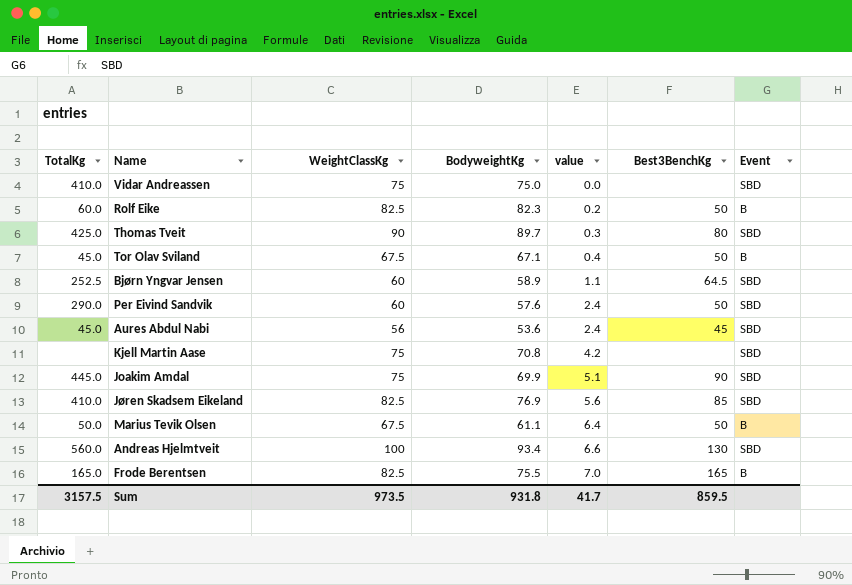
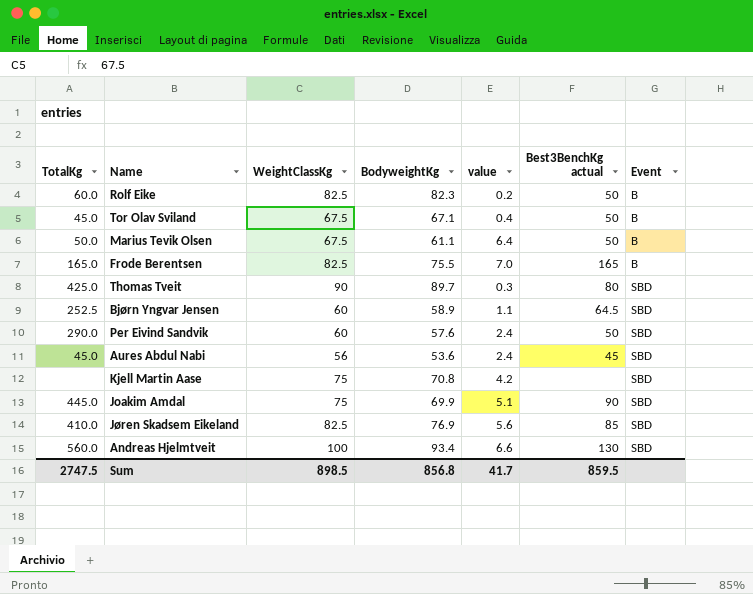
row order: value ascending -> Event ascending
column name: Best3BenchKg -> Best3BenchKg actual
row Vidar Andreassen: 410.0 | 75 | 75.0 | 0.0 | none | SBD -> none
Sum | TotalKg: 3157.5 -> 2747.5
Sum | WeightClassKg: 973.5 -> 898.5
Sum | BodyweightKg: 931.8 -> 856.8

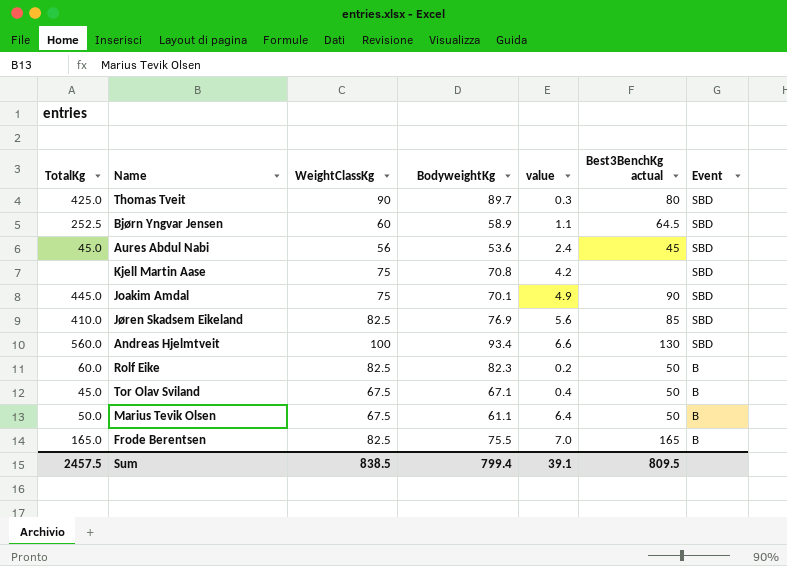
row order: Event ascending -> Event descending
row Per Eivind Sandvik: 290.0 | 60 | 57.6 | 2.4 | 50 | SBD -> none
Joakim Amdal | BodyweightKg: 69.9 -> 70.1
Joakim Amdal | value: 5.1 -> 4.9
Sum | TotalKg: 2747.5 -> 2457.5
Sum | WeightClassKg: 898.5 -> 838.5
Sum | BodyweightKg: 856.8 -> 799.4
Sum | value: 41.7 -> 39.1
Sum | Best3BenchKg actual: 859.5 -> 809.5

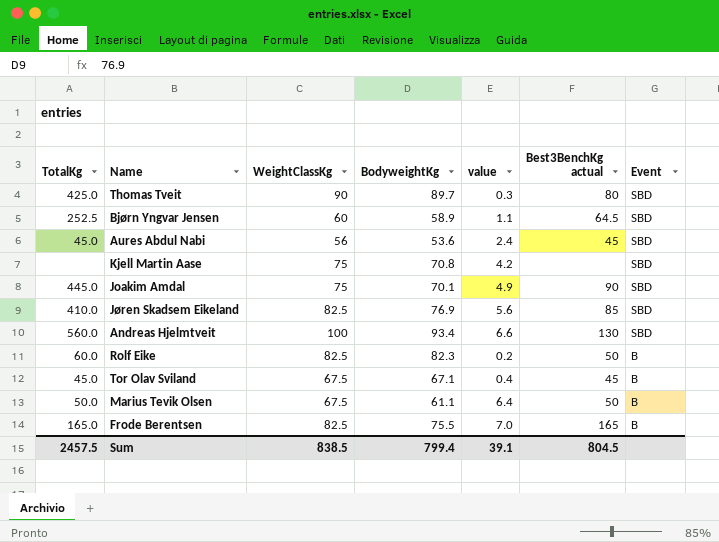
Tor Olav Sviland | Best3BenchKg actual: 50 -> 45
Sum | Best3BenchKg actual: 809.5 -> 804.5

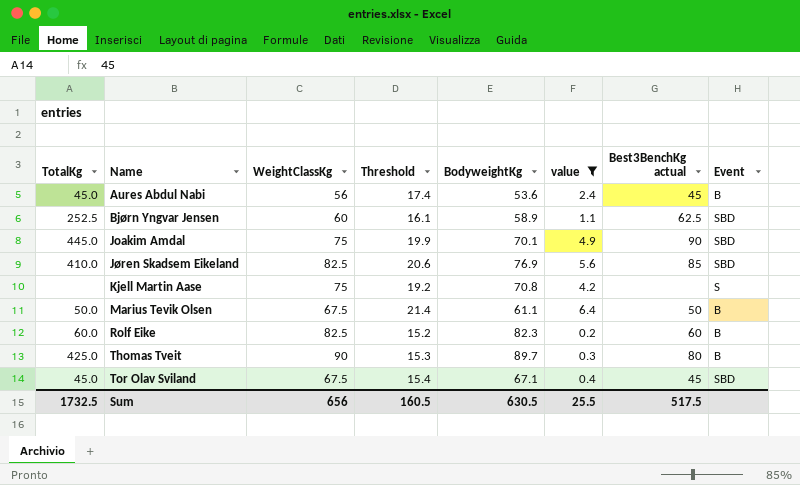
filter: none -> value <= 6.4
row order: Event descending -> Name ascending
column Threshold | formula: none -> [value] + 15
Aures Abdul Nabi | Event: SBD -> B
Bjørn Yngvar Jensen | Best3BenchKg actual: 64.5 -> 62.5
Kjell Martin Aase | Event: SBD -> S
Rolf Eike | Best3BenchKg actual: 50 -> 60
Thomas Tveit | Event: SBD -> B
Tor Olav Sviland | Event: B -> SBD
Sum | TotalKg: 2457.5 -> 1732.5
Sum | WeightClassKg: 838.5 -> 656
Sum | BodyweightKg: 799.4 -> 630.5
Sum | value: 39.1 -> 25.5
Sum | Best3BenchKg actual: 804.5 -> 517.5

